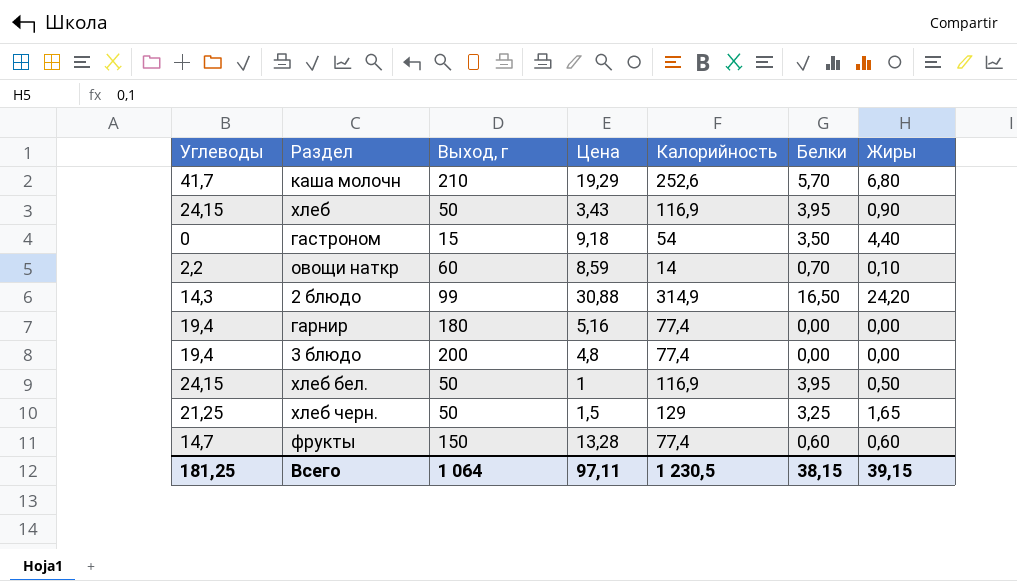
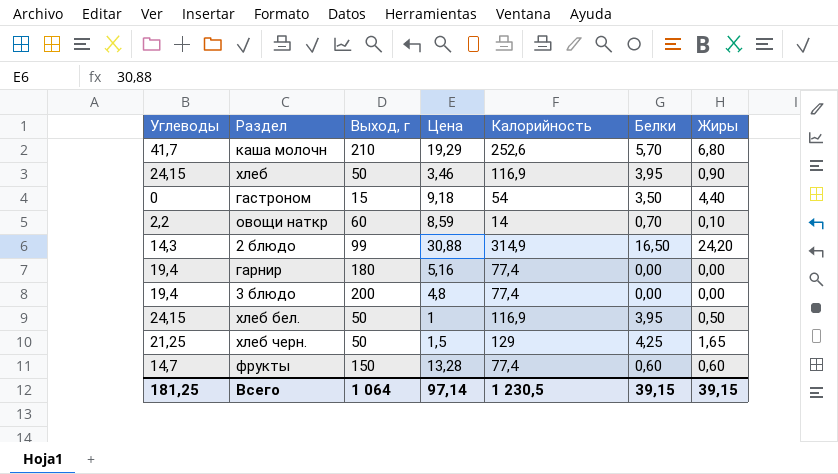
хлеб | Цена: 3,43 -> 3,46
хлеб черн. | Белки: 3,25 -> 4,25
Всего | Цена: 97,11 -> 97,14
Всего | Белки: 38,15 -> 39,15

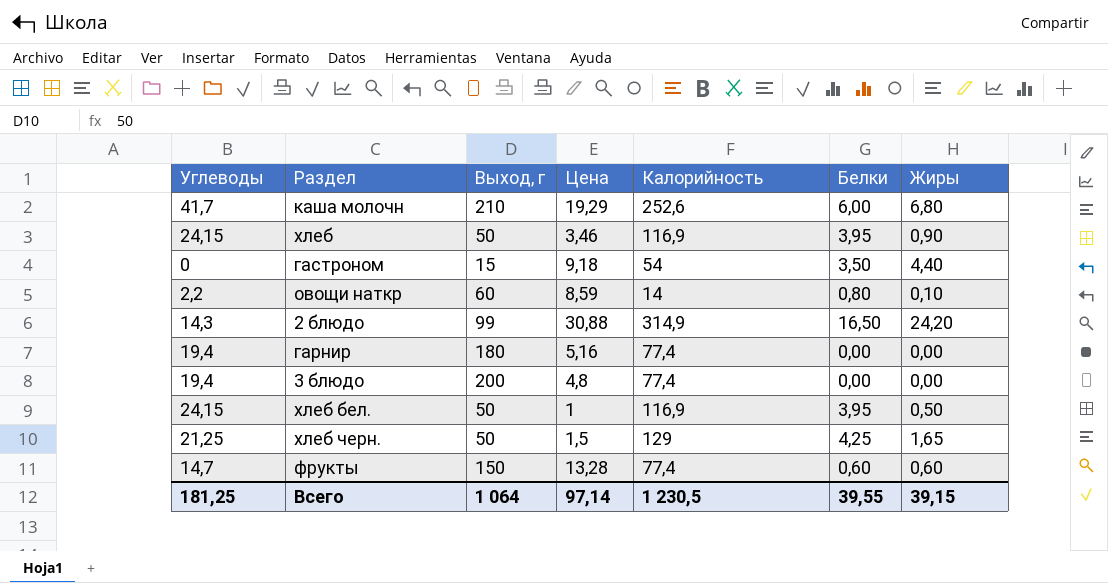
каша молочн | Белки: 5,70 -> 6,00
овощи наткр | Белки: 0,70 -> 0,80
Всего | Белки: 39,15 -> 39,55

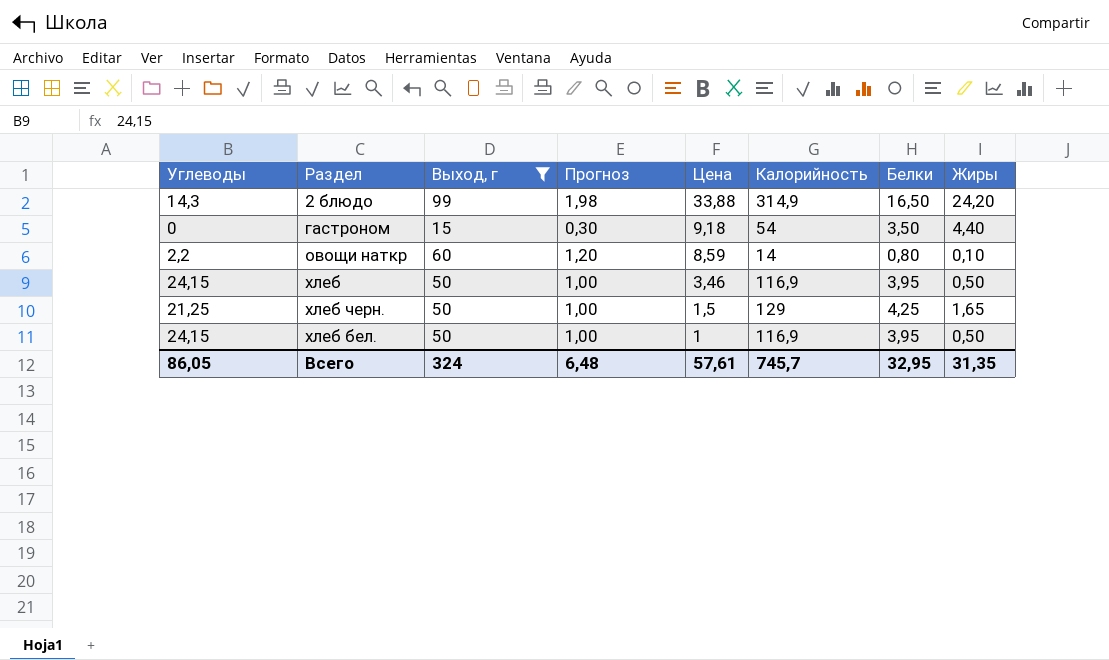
filter: none -> Выход, г <= 99
row order: none -> Цена descending
column Прогноз | formula: none -> [Выход, г] * 0,02
2 блюдо | Цена: 30,88 -> 33,88
хлеб | Жиры: 0,90 -> 0,50
Всего | Углеводы: 181,25 -> 86,05
Всего | Выход, г: 1 064 -> 324
Всего | Цена: 97,14 -> 57,61
Всего | Калорийность: 1 230,5 -> 745,7
Всего | Белки: 39,55 -> 32,95
Всего | Жиры: 39,15 -> 31,35

